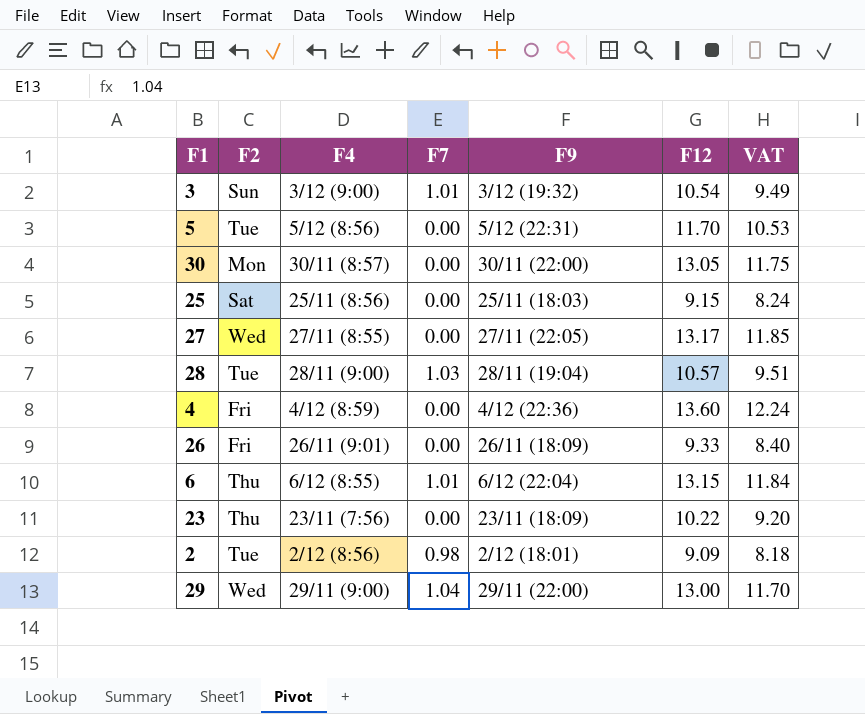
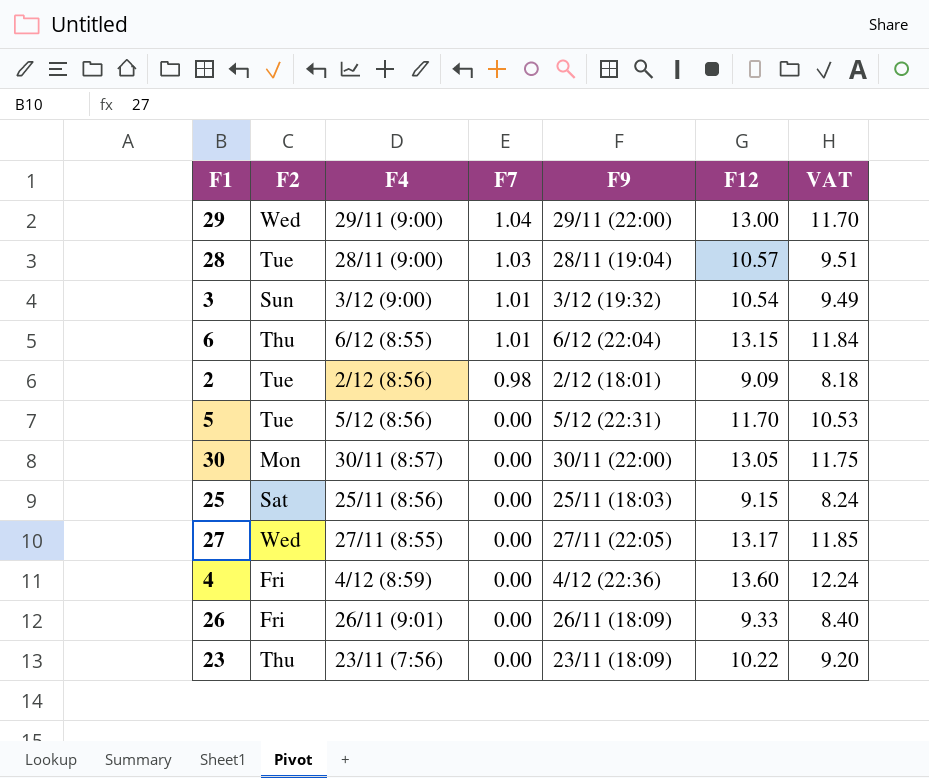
row order: none -> F7 descending

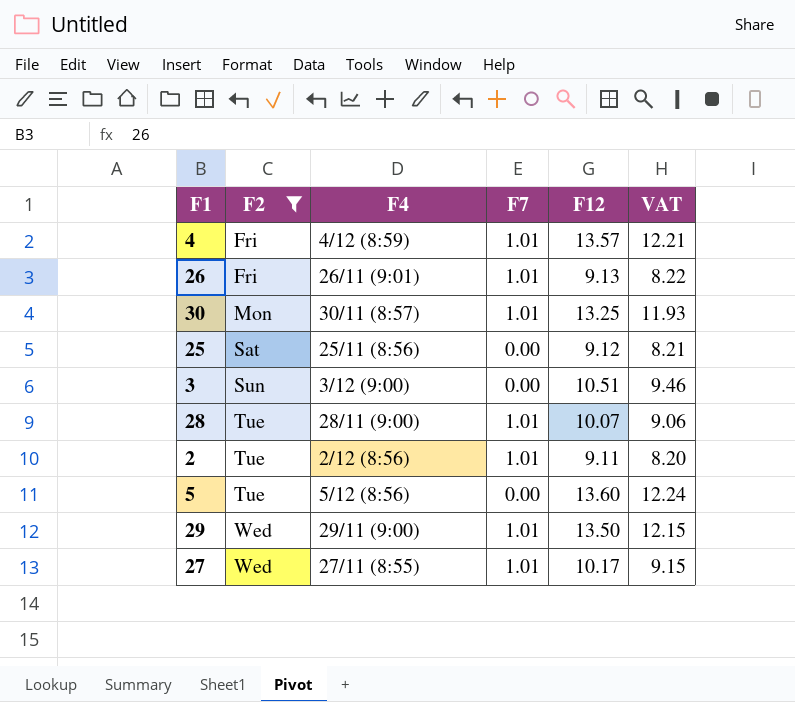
filter: none -> F2 != Thu
row order: F7 descending -> F2 ascending
column F9 | position: 5 -> none
4 | F7: 0.00 -> 1.01
4 | F12: 13.60 -> 13.57
4 | VAT: 12.24 -> 12.21
26 | F7: 0.00 -> 1.01
26 | F12: 9.33 -> 9.13
26 | VAT: 8.40 -> 8.22
30 | F7: 0.00 -> 1.01
30 | F12: 13.05 -> 13.25
30 | VAT: 11.75 -> 11.93
25 | F12: 9.15 -> 9.12
25 | VAT: 8.24 -> 8.21
3 | F7: 1.01 -> 0.00
3 | F12: 10.54 -> 10.51
3 | VAT: 9.49 -> 9.46
28 | F7: 1.03 -> 1.01
28 | F12: 10.57 -> 10.07
28 | VAT: 9.51 -> 9.06
2 | F7: 0.98 -> 1.01
2 | F12: 9.09 -> 9.11
2 | VAT: 8.18 -> 8.20
5 | F12: 11.70 -> 13.60
5 | VAT: 10.53 -> 12.24
29 | F7: 1.04 -> 1.01
29 | F12: 13.00 -> 13.50
29 | VAT: 11.70 -> 12.15
27 | F7: 0.00 -> 1.01
27 | F12: 13.17 -> 10.17
27 | VAT: 11.85 -> 9.15

